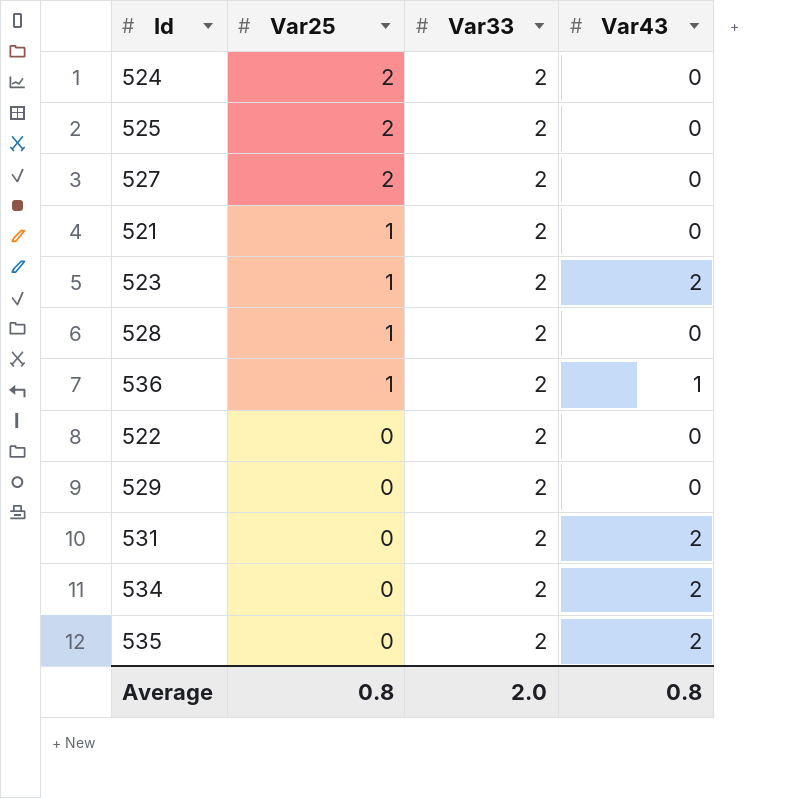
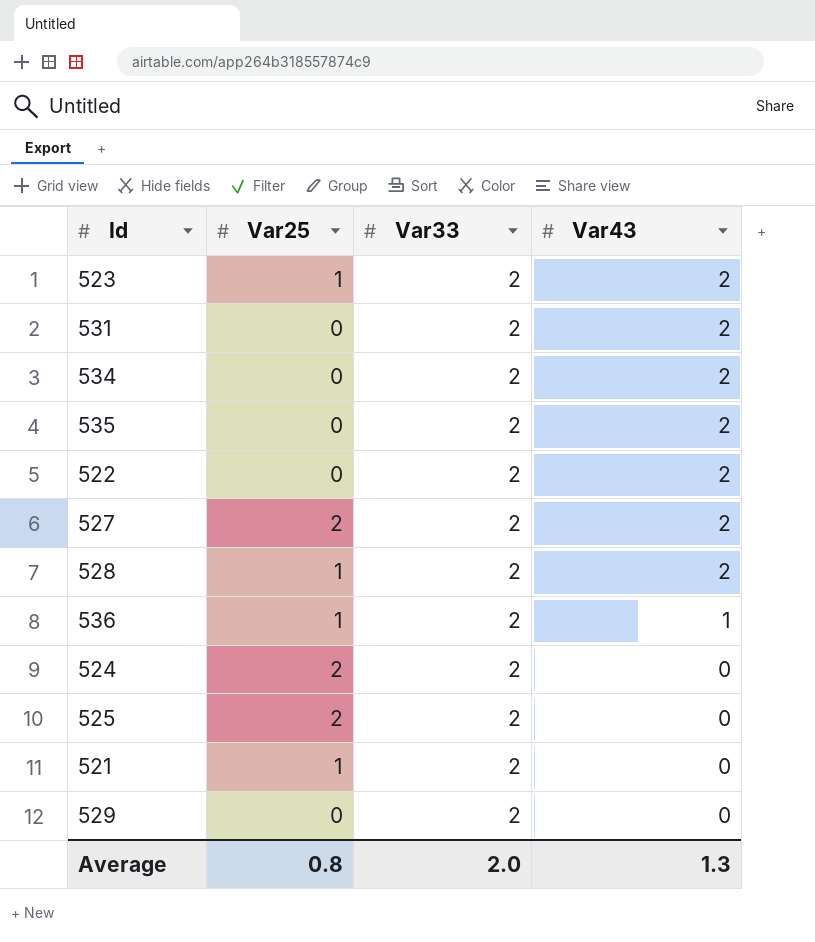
row order: Var25 descending -> Var43 descending
522 | Var43: 0 -> 2
527 | Var43: 0 -> 2
528 | Var43: 0 -> 2
Average | Var43: 0.8 -> 1.3

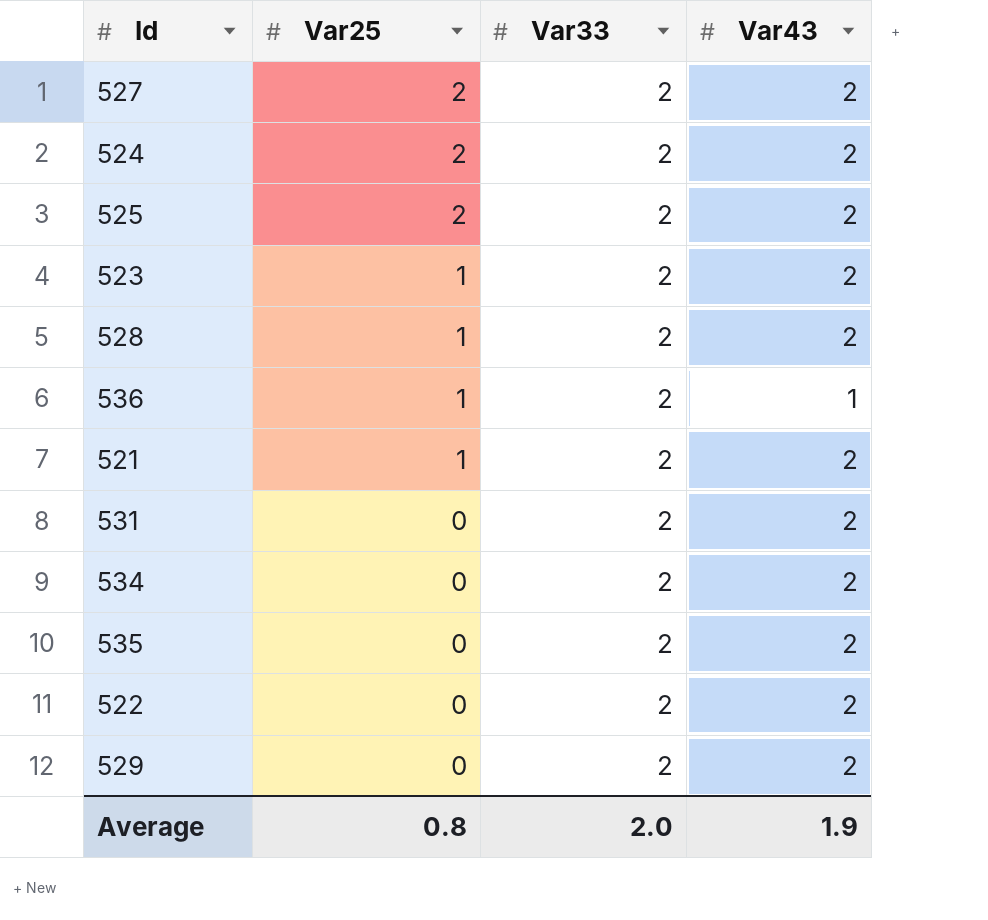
row order: Var43 descending -> Var25 descending
524 | Var43: 0 -> 2
525 | Var43: 0 -> 2
521 | Var43: 0 -> 2
529 | Var43: 0 -> 2
Average | Var43: 1.3 -> 1.9

